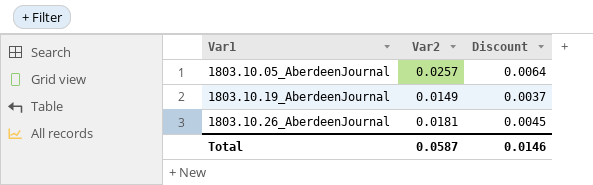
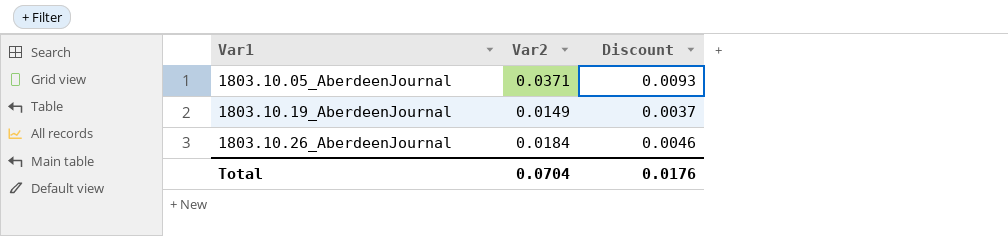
1803.10.05_AberdeenJournal | Var2: 0.0257 -> 0.0371
1803.10.05_AberdeenJournal | Discount: 0.0064 -> 0.0093
1803.10.26_AberdeenJournal | Var2: 0.0181 -> 0.0184
1803.10.26_AberdeenJournal | Discount: 0.0045 -> 0.0046
Total | Var2: 0.0587 -> 0.0704
Total | Discount: 0.0146 -> 0.0176

